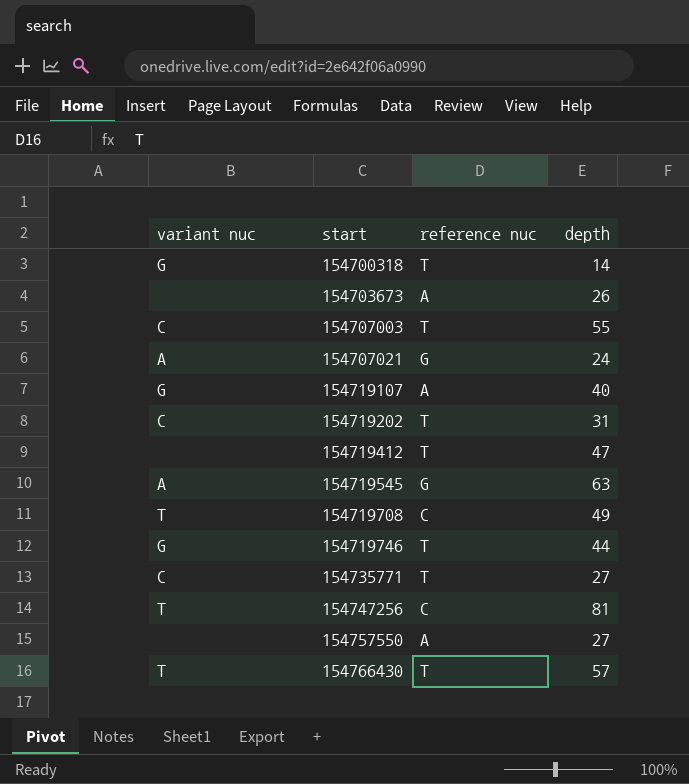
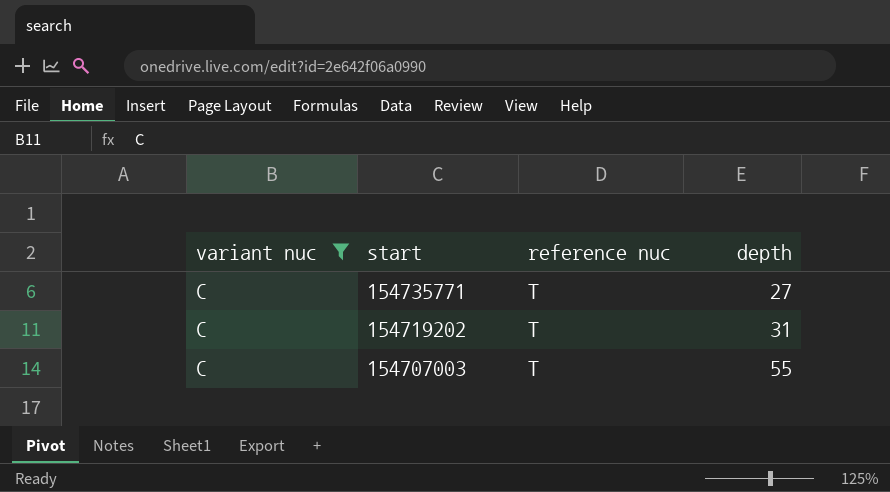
filter: none -> variant nuc = C
row order: start ascending -> start descending

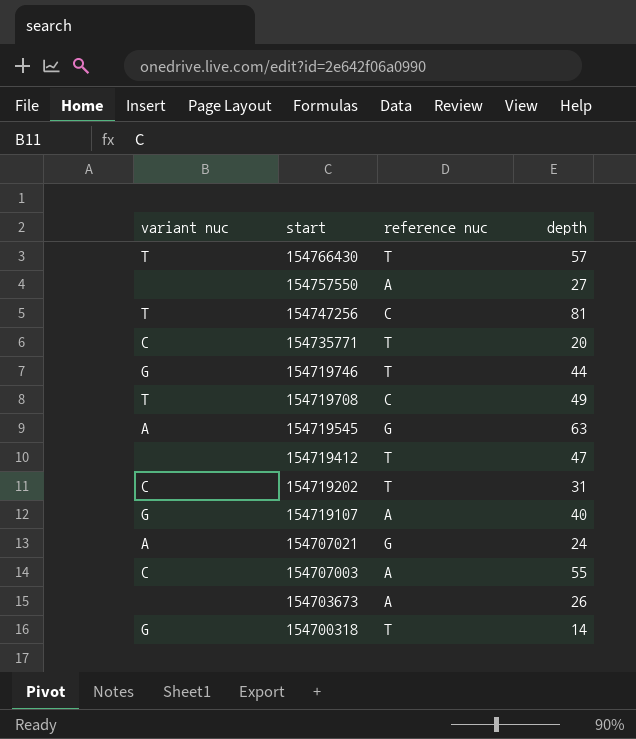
filter: variant nuc = C -> none
154735771 | depth: 27 -> 20
154707003 | reference nuc: T -> A

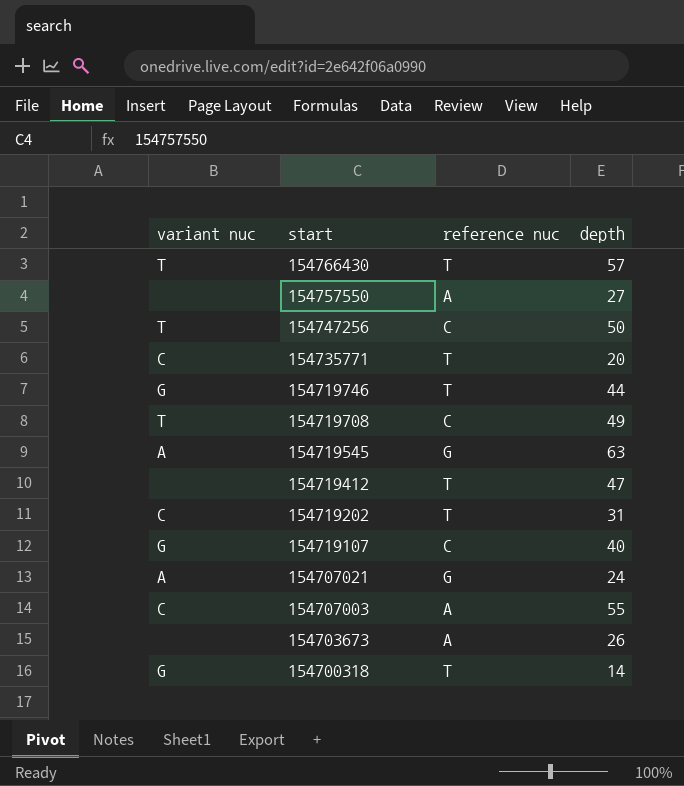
154747256 | depth: 81 -> 50
154719107 | reference nuc: A -> C

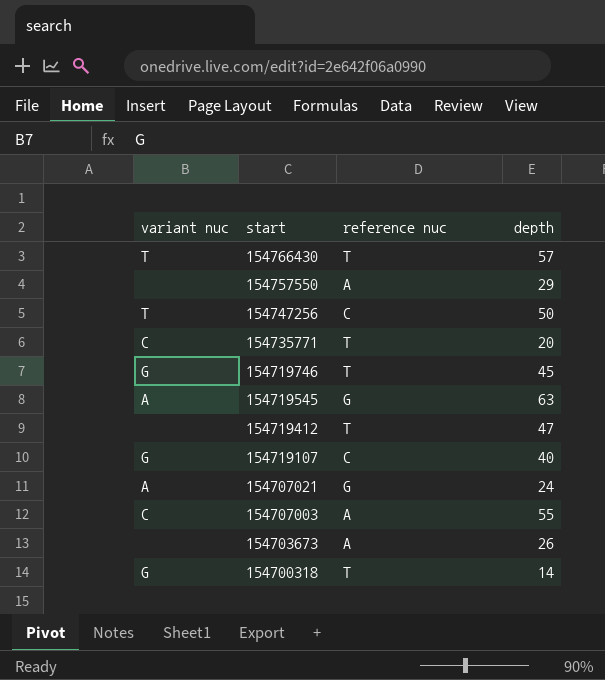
row 154719708: T | C | 49 -> none
row 154719202: C | T | 31 -> none
154757550 | depth: 27 -> 29
154719746 | depth: 44 -> 45

